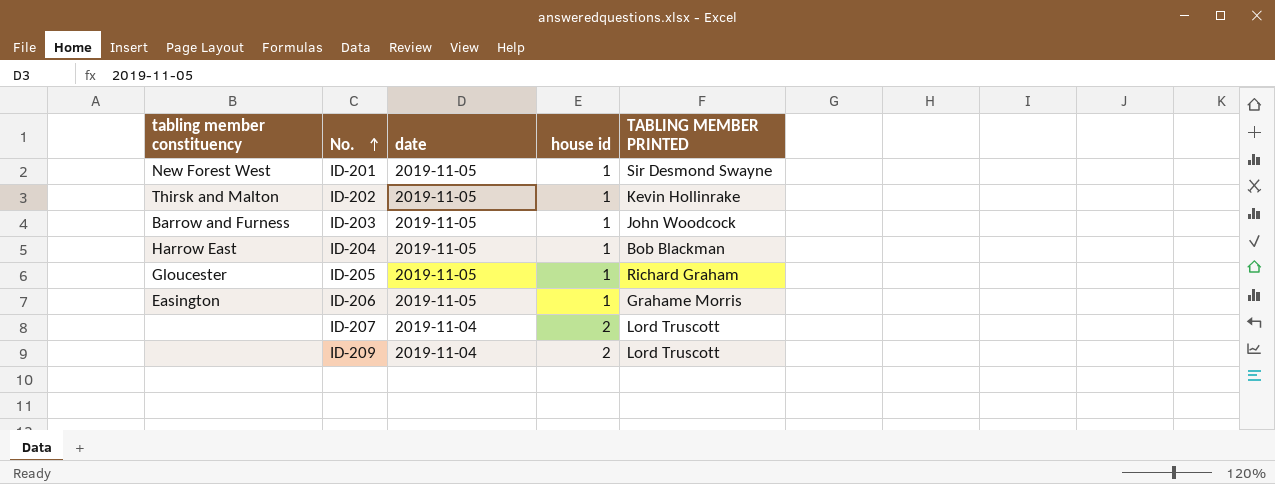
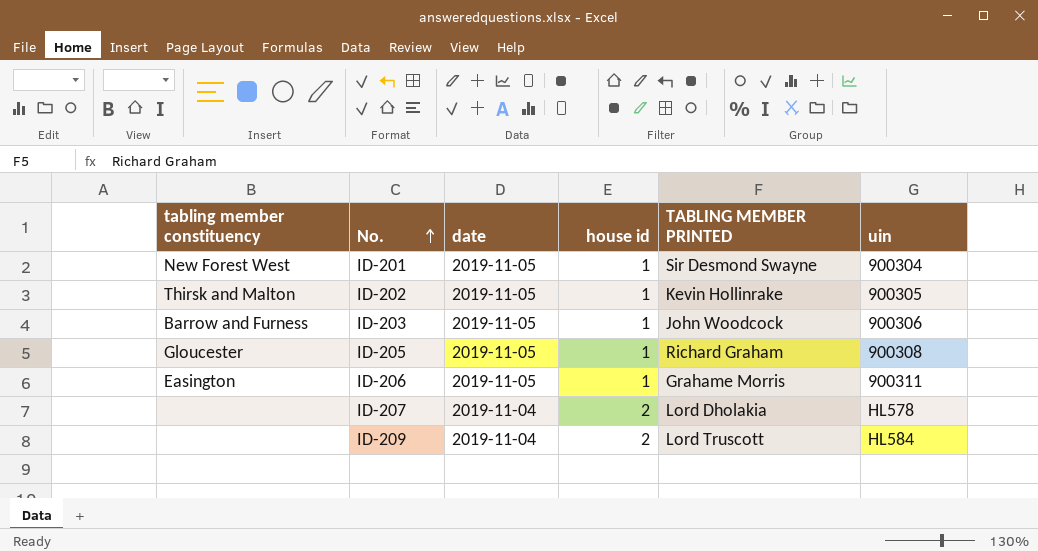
column uin | position: none -> 6
row ID-204: Harrow East | 2019-11-05 | 1 | Bob Blackman -> none
ID-207 | TABLING MEMBER PRINTED: Lord Truscott -> Lord Dholakia

